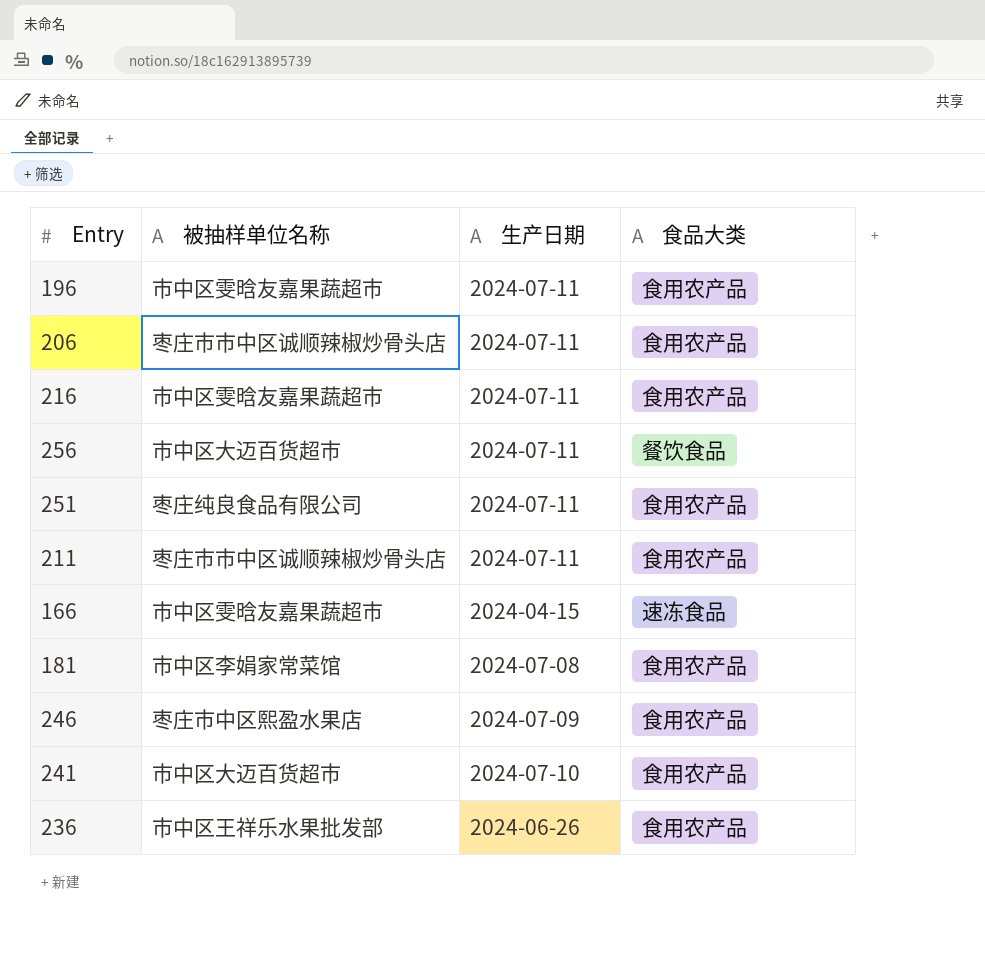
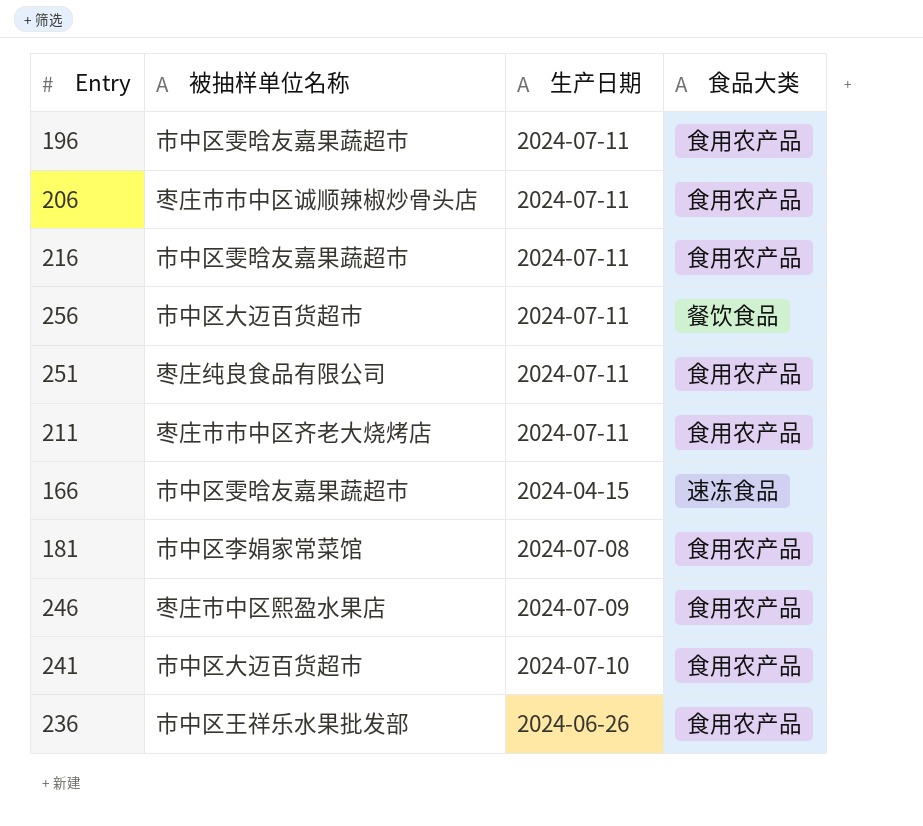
211 | 被抽样单位名称: 枣庄市市中区诚顺辣椒炒骨头店 -> 枣庄市市中区齐老大烧烤店

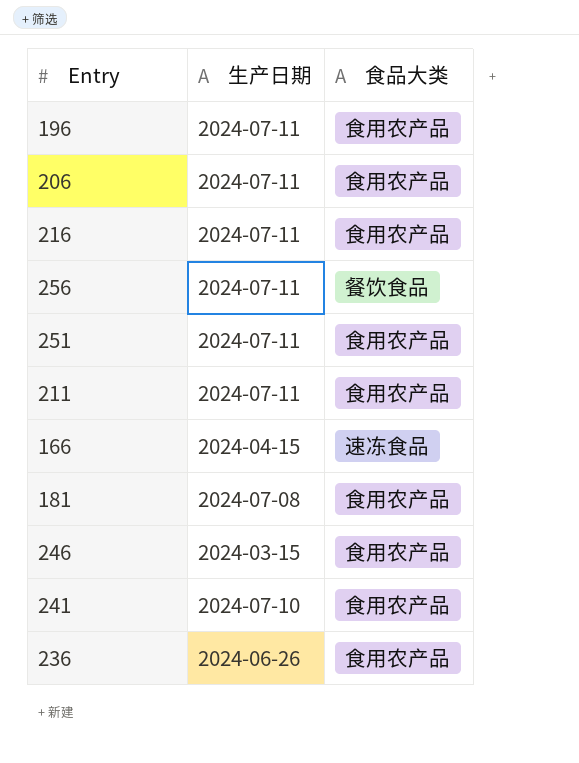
column 被抽样单位名称 | position: 2 -> none
246 | 生产日期: 2024-07-09 -> 2024-03-15

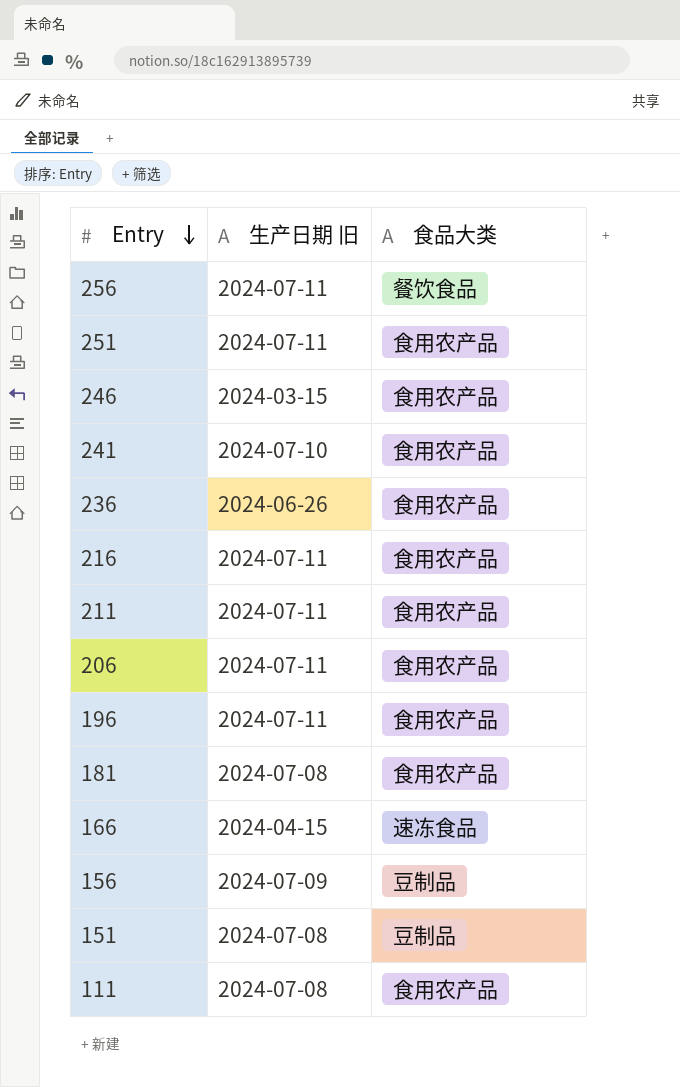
row order: none -> Entry descending
column name: 生产日期 -> 生产日期 旧
row 156: none -> 2024-07-09 | 豆制品
row 151: none -> 2024-07-08 | 豆制品
row 111: none -> 2024-07-08 | 食用农产品

